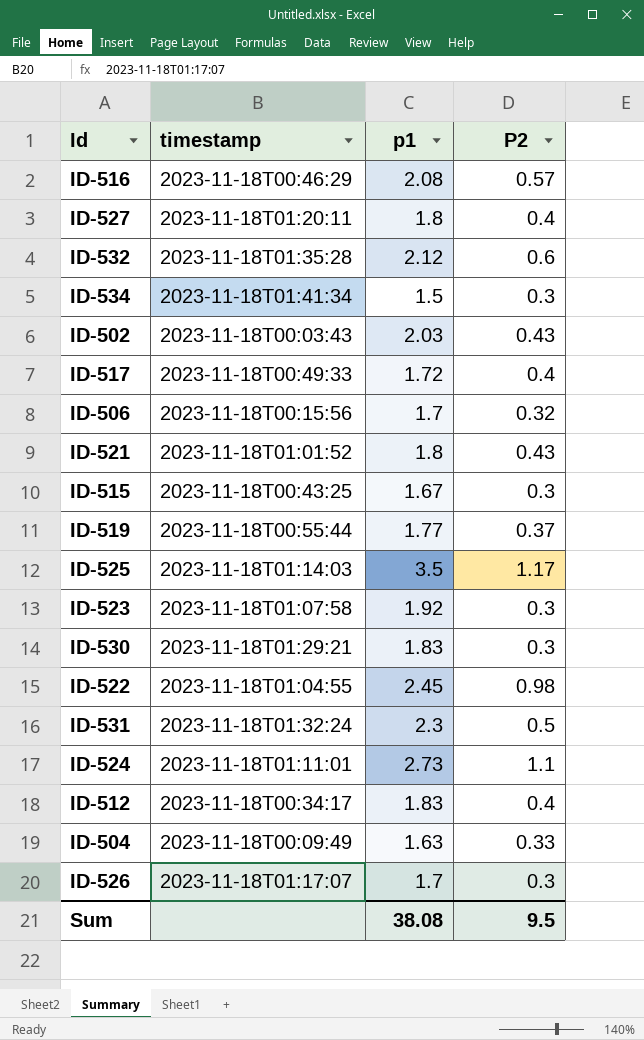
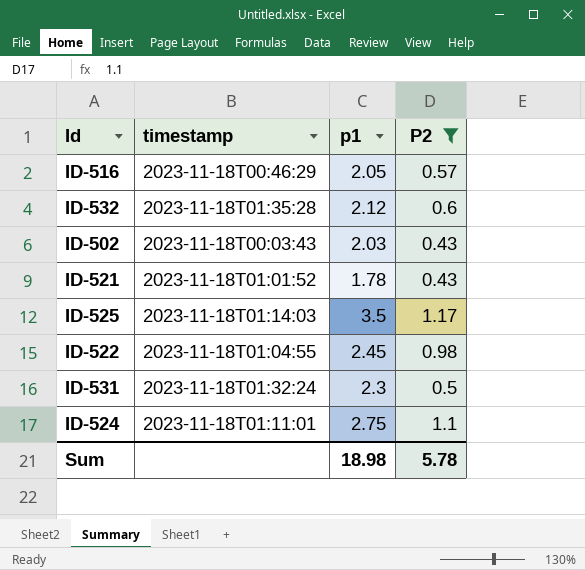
filter: none -> P2 >= 0.43
ID-516 | p1: 2.08 -> 2.05
ID-521 | p1: 1.8 -> 1.78
ID-524 | p1: 2.73 -> 2.75
Sum | p1: 38.08 -> 18.98
Sum | P2: 9.5 -> 5.78

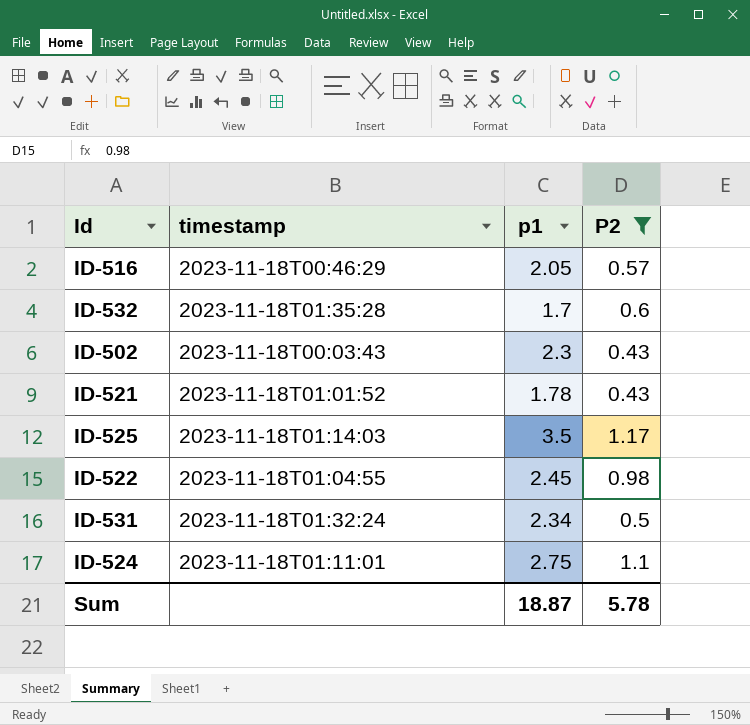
ID-532 | p1: 2.12 -> 1.7
ID-502 | p1: 2.03 -> 2.3
ID-531 | p1: 2.3 -> 2.34
Sum | p1: 18.98 -> 18.87

